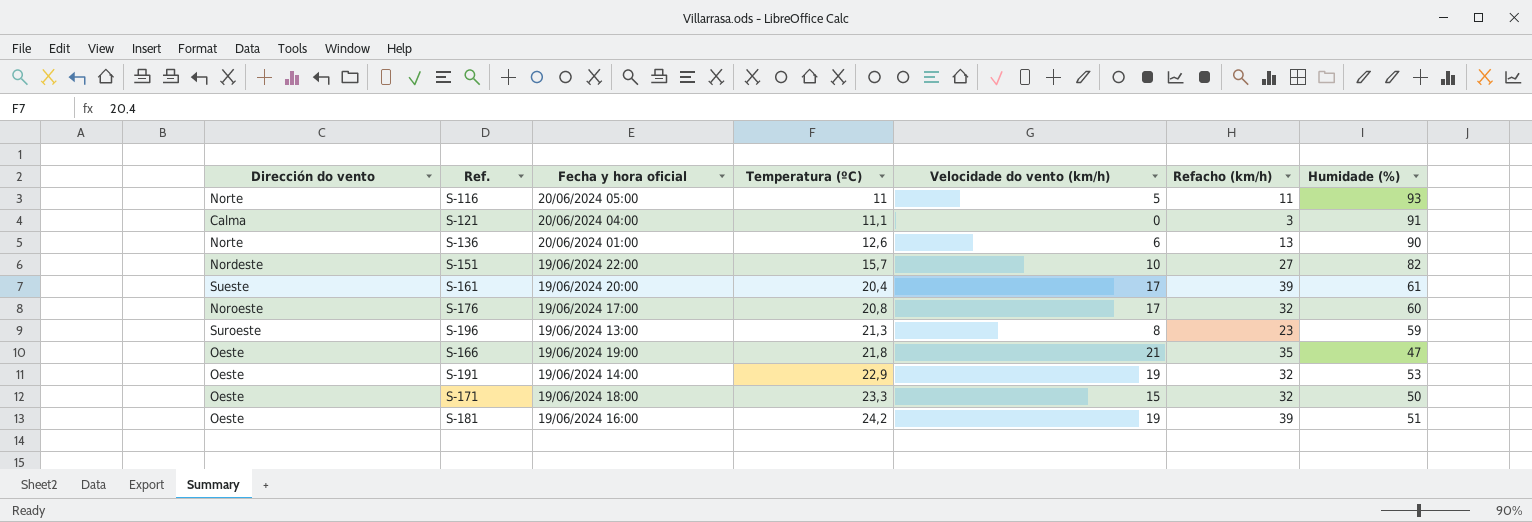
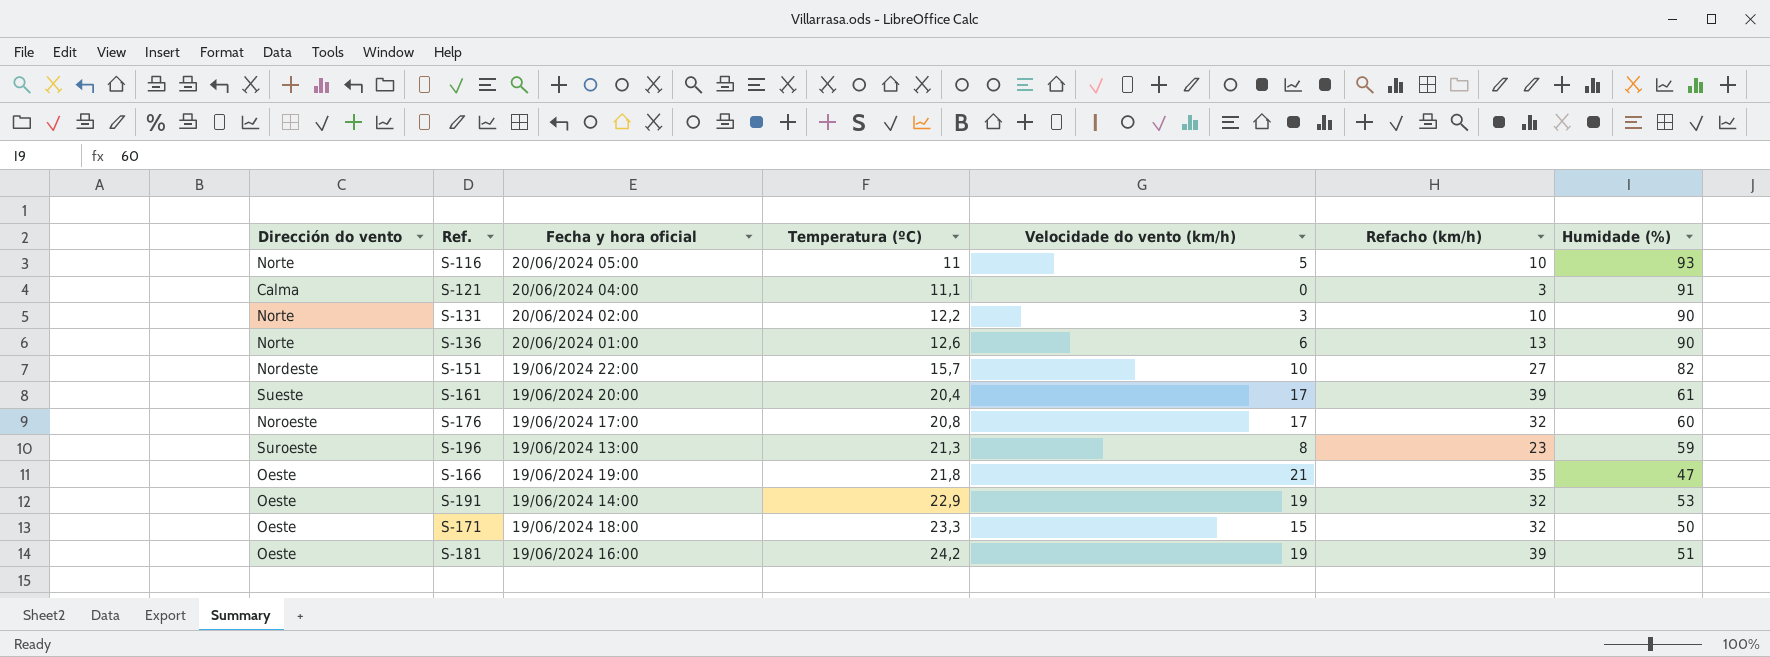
S-116 | Refacho (km/h): 11 -> 10
row S-131: none -> Norte | 20/06/2024 02:00 | 12,2 | 3 | 10 | 90

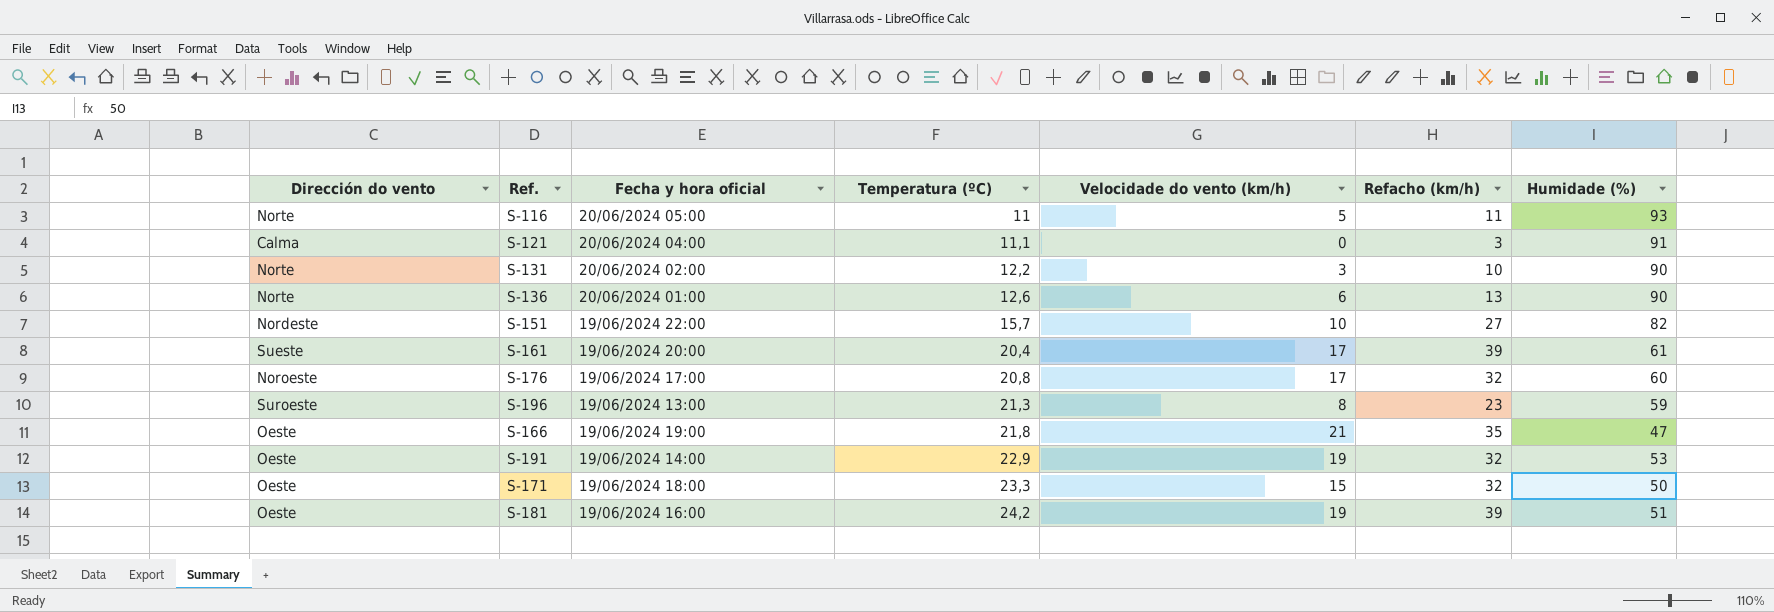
S-116 | Refacho (km/h): 10 -> 11

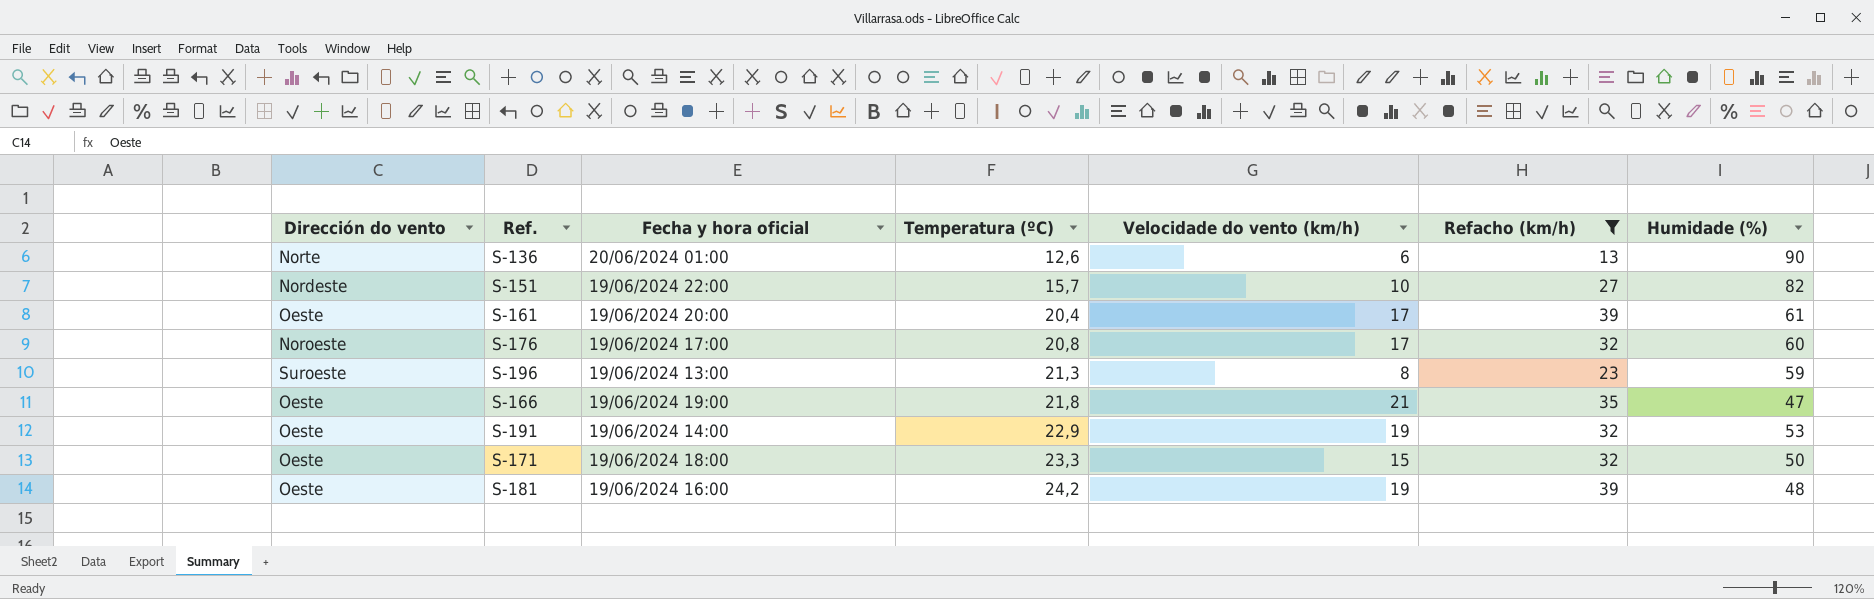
filter: none -> Refacho (km/h) >= 13
S-161 | Dirección do vento: Sueste -> Oeste
S-181 | Humidade (%): 51 -> 48

